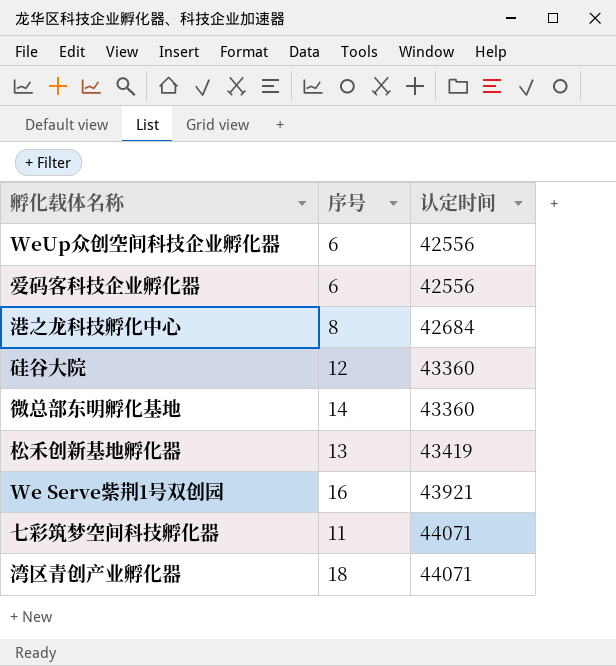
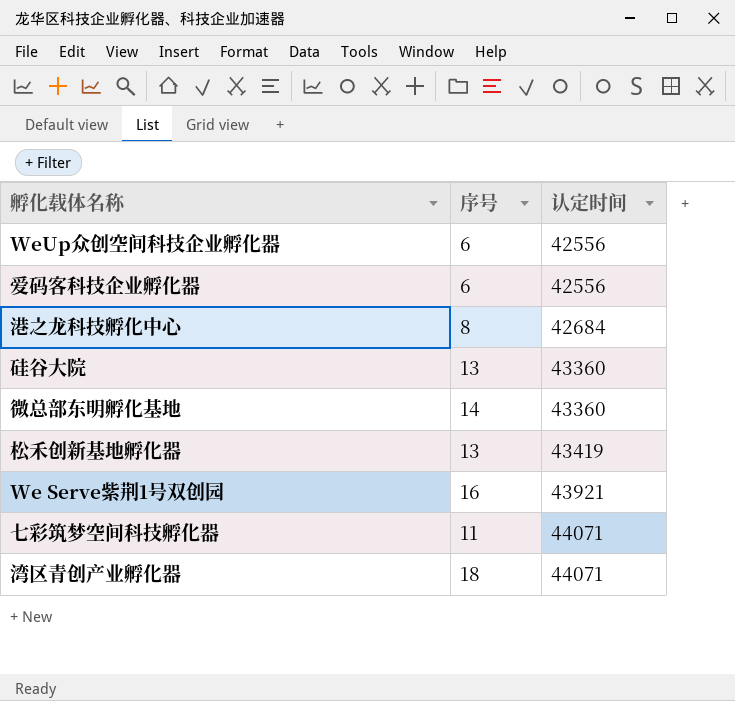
硅谷大院 | 序号: 12 -> 13

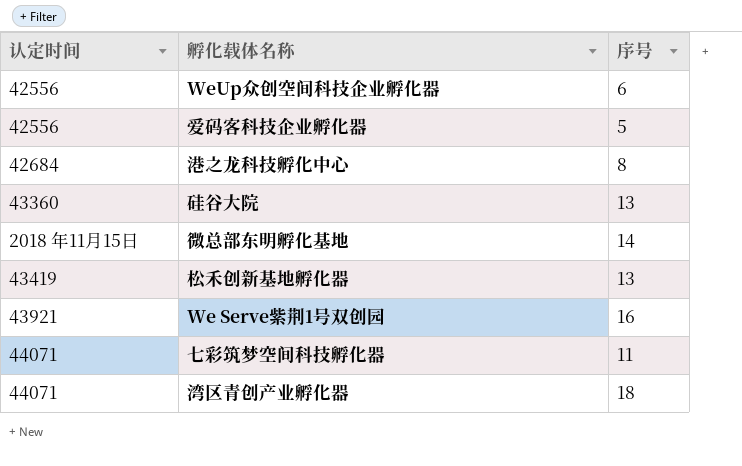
column 认定时间 | position: 3 -> 1
爱码客科技企业孵化器 | 序号: 6 -> 5
微总部东明孵化基地 | 认定时间: 43360 -> 2018 年11月15日

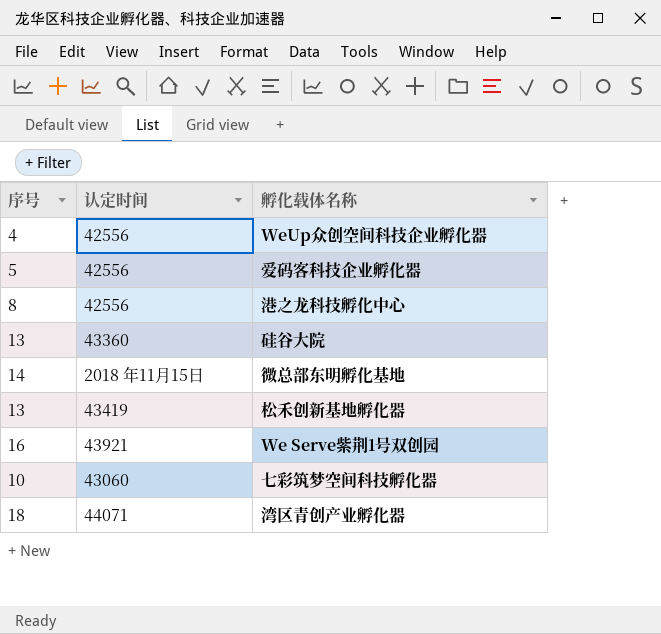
column 序号 | position: 3 -> 1
WeUp众创空间科技企业孵化器 | 序号: 6 -> 4
港之龙科技孵化中心 | 认定时间: 42684 -> 42556
七彩筑梦空间科技孵化器 | 序号: 11 -> 10
七彩筑梦空间科技孵化器 | 认定时间: 44071 -> 43060

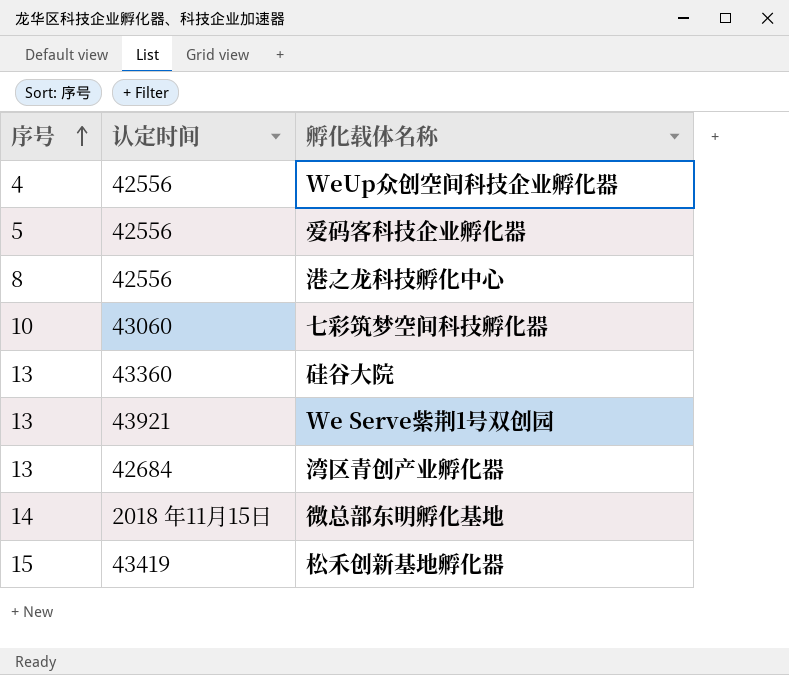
row order: none -> 序号 ascending
We Serve紫荆1号双创园 | 序号: 16 -> 13
湾区青创产业孵化器 | 序号: 18 -> 13
湾区青创产业孵化器 | 认定时间: 44071 -> 42684
松禾创新基地孵化器 | 序号: 13 -> 15

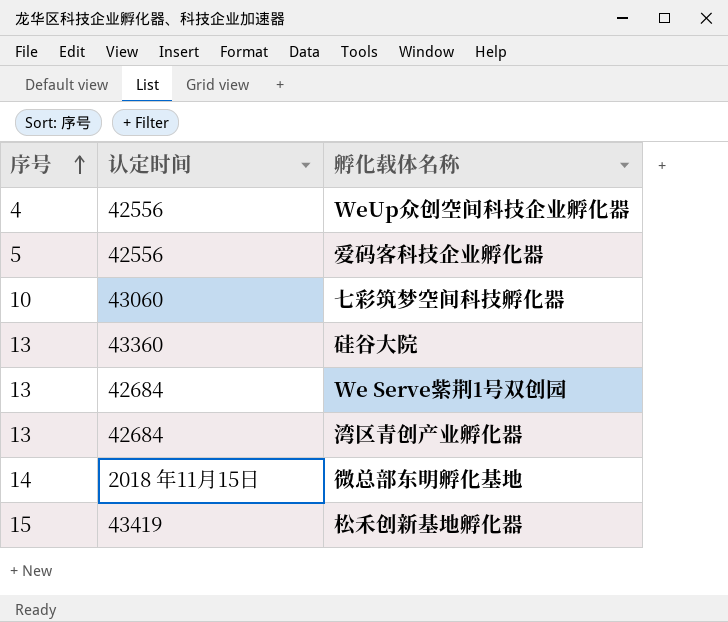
row 港之龙科技孵化中心: 8 | 42556 -> none
We Serve紫荆1号双创园 | 认定时间: 43921 -> 42684

